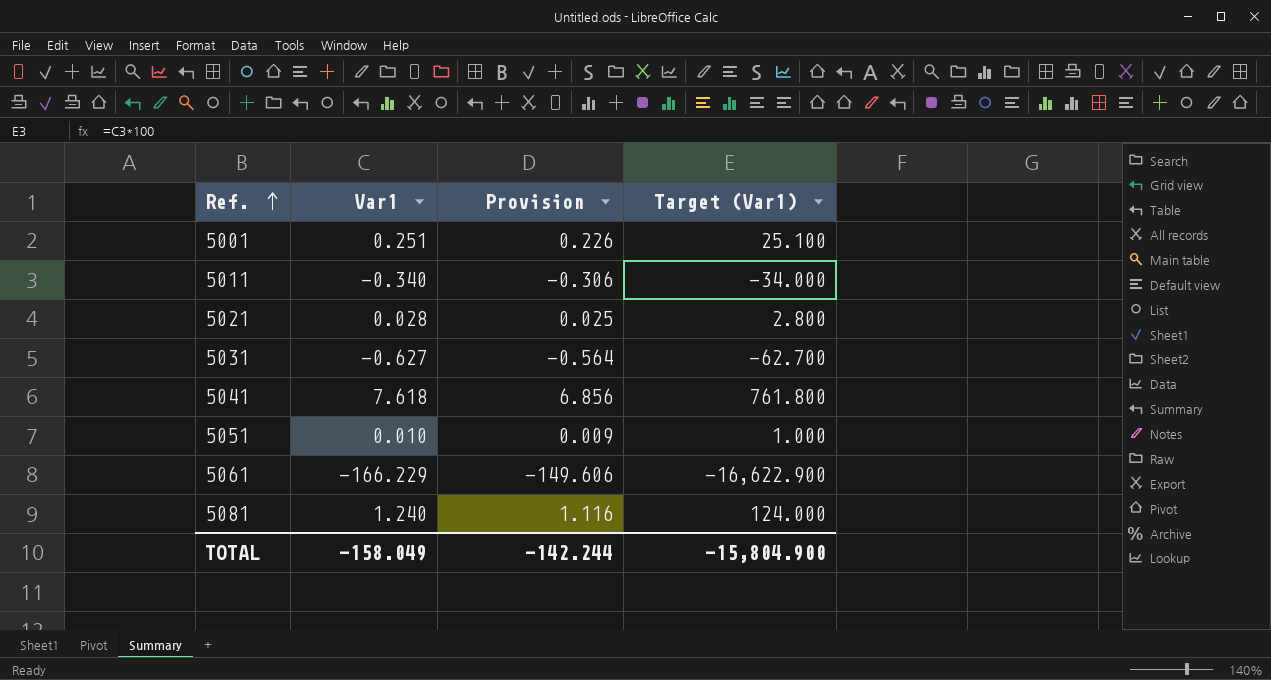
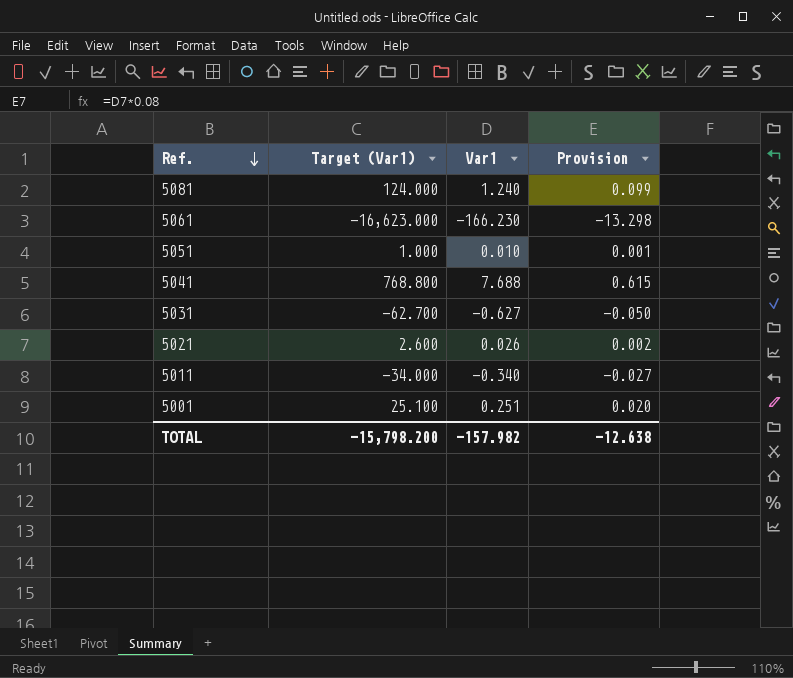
row order: Ref. ascending -> Ref. descending
column Target (Var1) | position: 4 -> 2
column Provision | formula: [Var1] * 0.9 -> [Var1] * 0.08
5061 | Target (Var1): -16,622.900 -> -16,623.000
5061 | Var1: -166.229 -> -166.230
5041 | Target (Var1): 761.800 -> 768.800
5041 | Var1: 7.618 -> 7.688
5021 | Target (Var1): 2.800 -> 2.600
5021 | Var1: 0.028 -> 0.026
TOTAL | Target (Var1): -15,804.900 -> -15,798.200
TOTAL | Var1: -158.049 -> -157.982
TOTAL | Provision: -142.244 -> -12.638

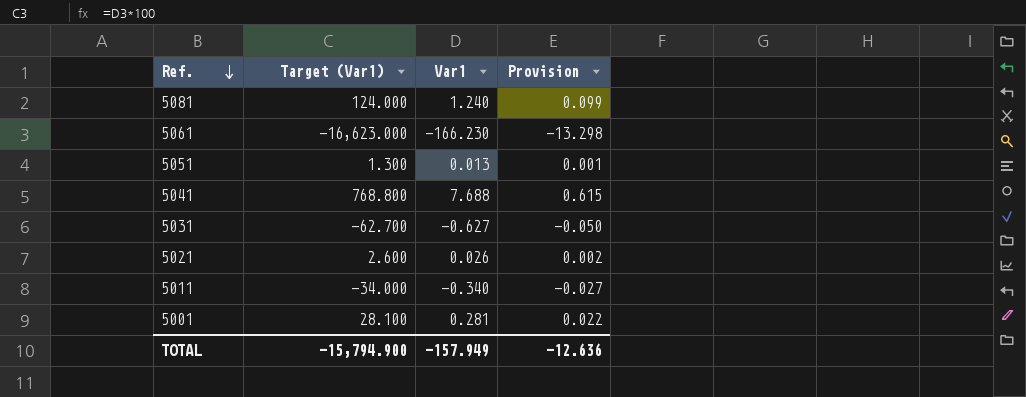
5051 | Target (Var1): 1.000 -> 1.300
5051 | Var1: 0.010 -> 0.013
5001 | Target (Var1): 25.100 -> 28.100
5001 | Var1: 0.251 -> 0.281
5001 | Provision: 0.020 -> 0.022
TOTAL | Target (Var1): -15,798.200 -> -15,794.900
TOTAL | Var1: -157.982 -> -157.949
TOTAL | Provision: -12.638 -> -12.636

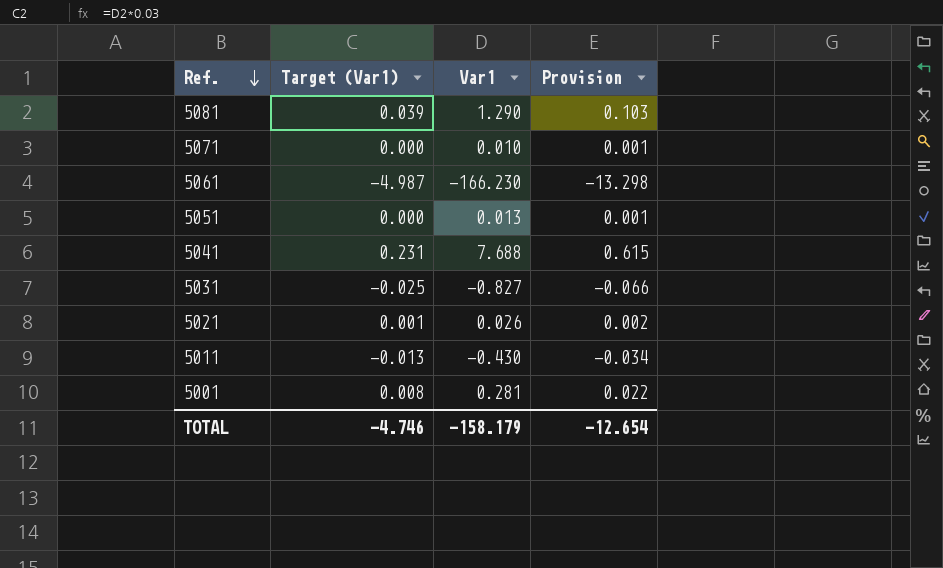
column Target (Var1) | formula: [Var1] * 100 -> [Var1] * 0.03
5081 | Var1: 1.240 -> 1.290
5081 | Provision: 0.099 -> 0.103
row 5071: none -> 0.000 | 0.010 | 0.001
5031 | Var1: -0.627 -> -0.827
5031 | Provision: -0.050 -> -0.066
5011 | Var1: -0.340 -> -0.430
5011 | Provision: -0.027 -> -0.034
TOTAL | Target (Var1): -15,794.900 -> -4.746
TOTAL | Var1: -157.949 -> -158.179
TOTAL | Provision: -12.636 -> -12.654

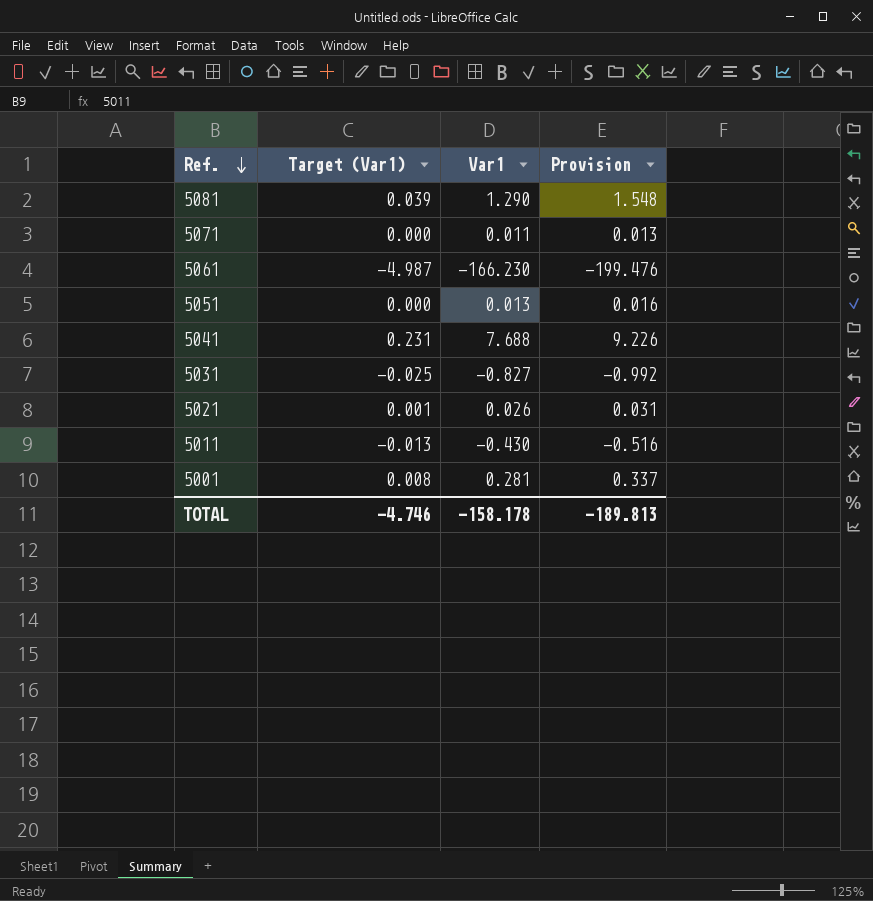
column Provision | formula: [Var1] * 0.08 -> [Var1] * 1.2
5071 | Var1: 0.010 -> 0.011
TOTAL | Var1: -158.179 -> -158.178
TOTAL | Provision: -12.654 -> -189.813

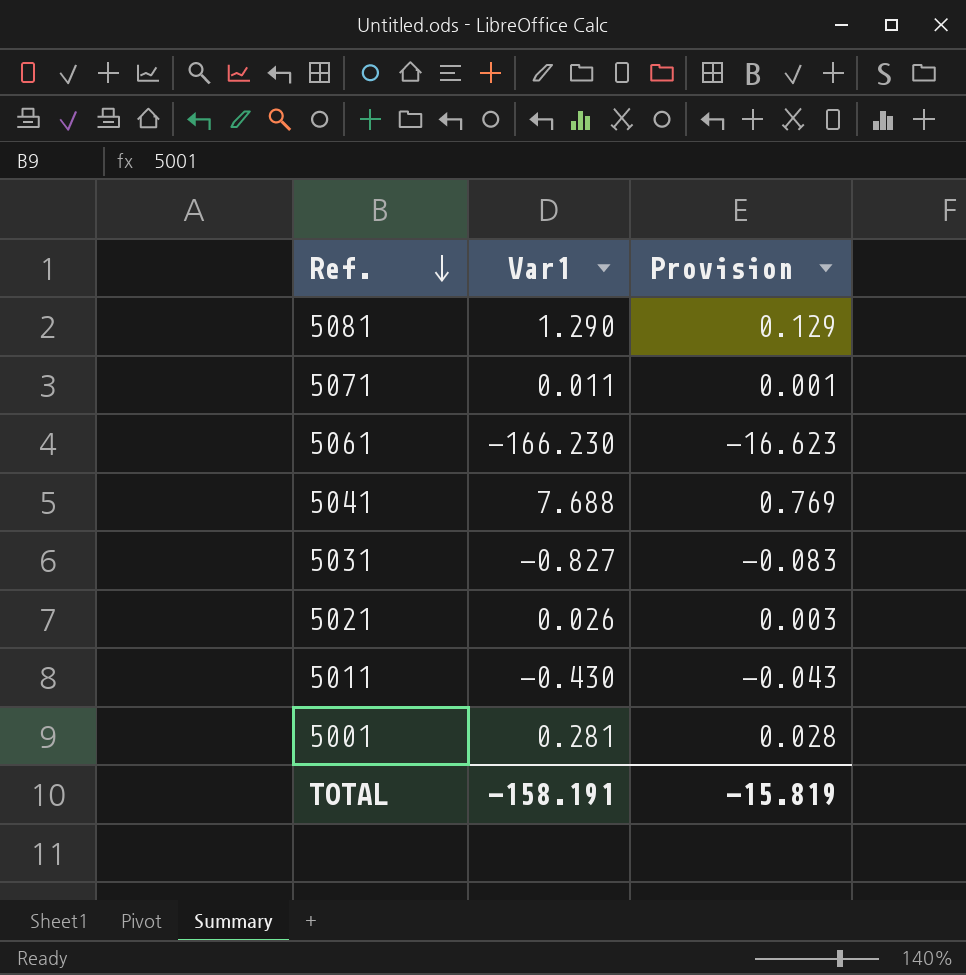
column Target (Var1) | formula: [Var1] * 0.03 -> none
column Provision | formula: [Var1] * 1.2 -> [Var1] * 0.1
row 5051: 0.000 | 0.013 | 0.016 -> none
TOTAL | Var1: -158.178 -> -158.191
TOTAL | Provision: -189.813 -> -15.819

